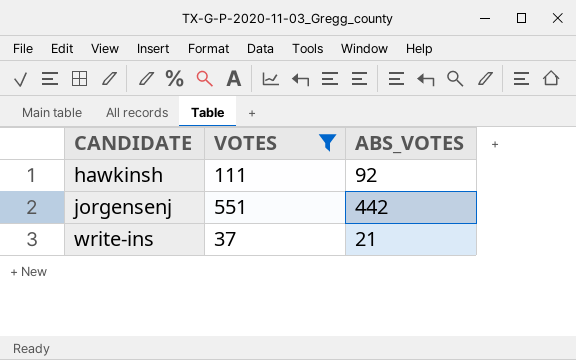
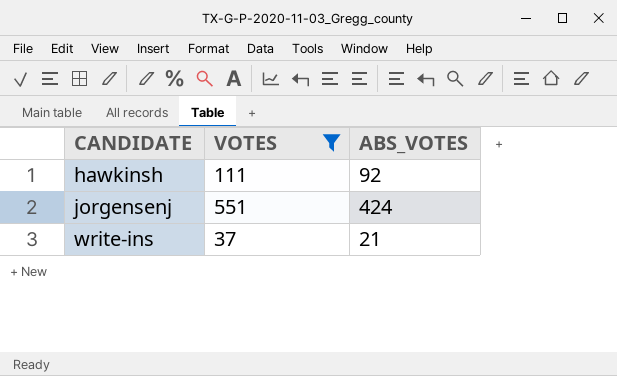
jorgensenj | ABS_VOTES: 442 -> 424

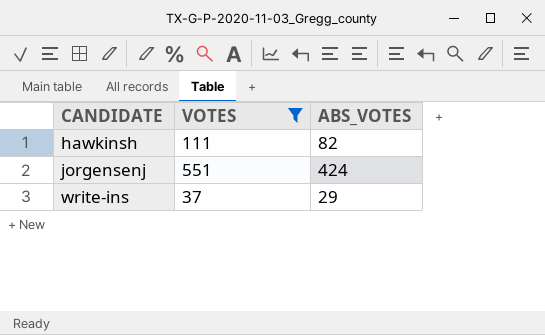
hawkinsh | ABS_VOTES: 92 -> 82
write-ins | ABS_VOTES: 21 -> 29

